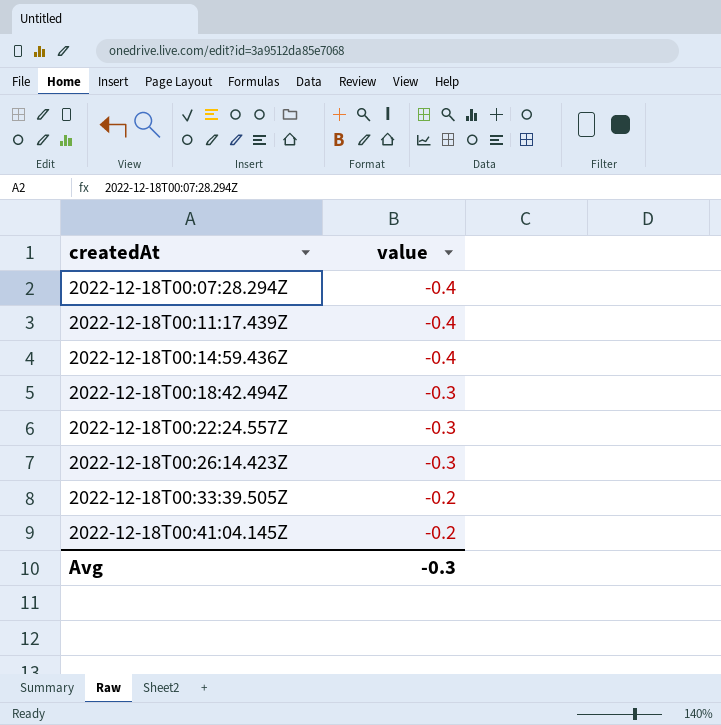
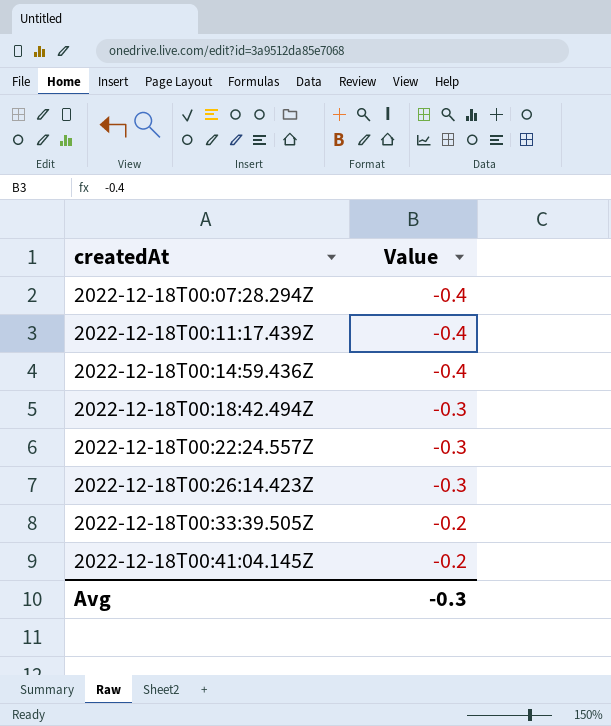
column name: value -> Value

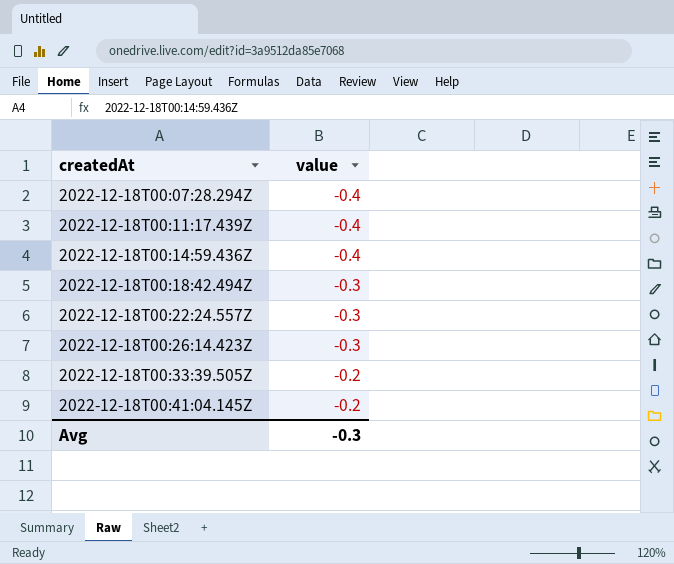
column name: Value -> value

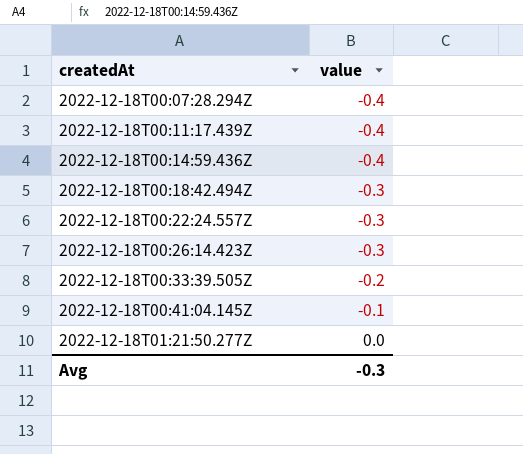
2022-12-18T00:41:04.145Z | value: -0.2 -> -0.1
row 2022-12-18T01:21:50.277Z: none -> 0.0

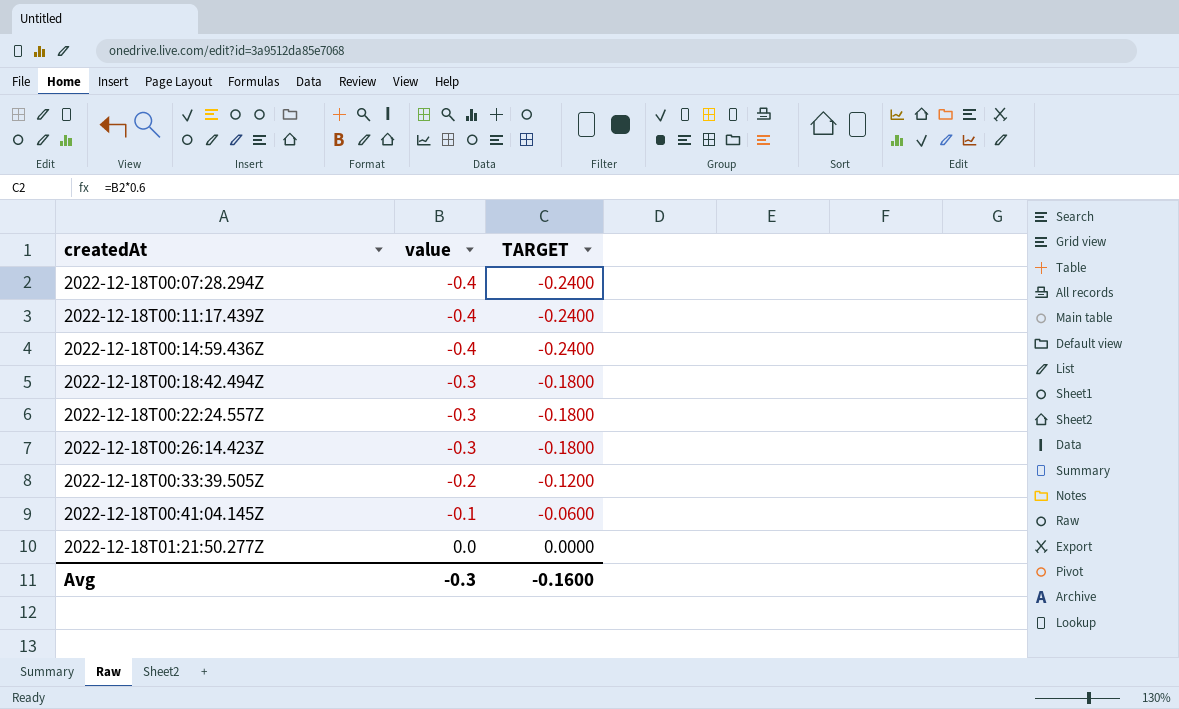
column TARGET | formula: none -> [value] * 0.6

